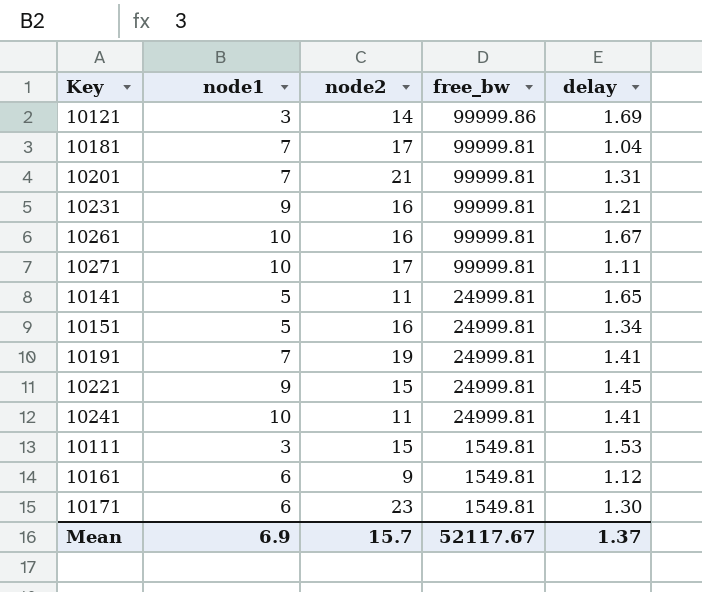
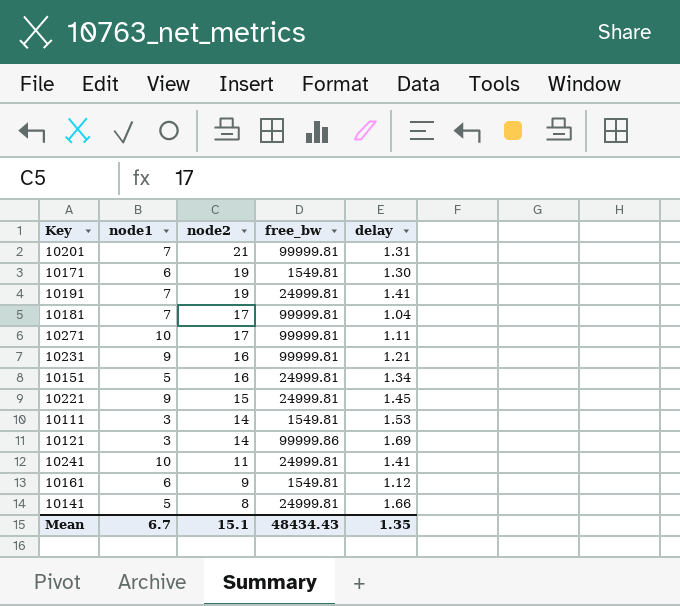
row order: free_bw descending -> node2 descending
row 10261: 10 | 16 | 99999.81 | 1.67 -> none
10171 | node2: 23 -> 19
10111 | node2: 15 -> 14
10141 | node2: 11 -> 8
10141 | delay: 1.65 -> 1.66
Mean | node1: 6.9 -> 6.7
Mean | node2: 15.7 -> 15.1
Mean | free_bw: 52117.67 -> 48434.43
Mean | delay: 1.37 -> 1.35

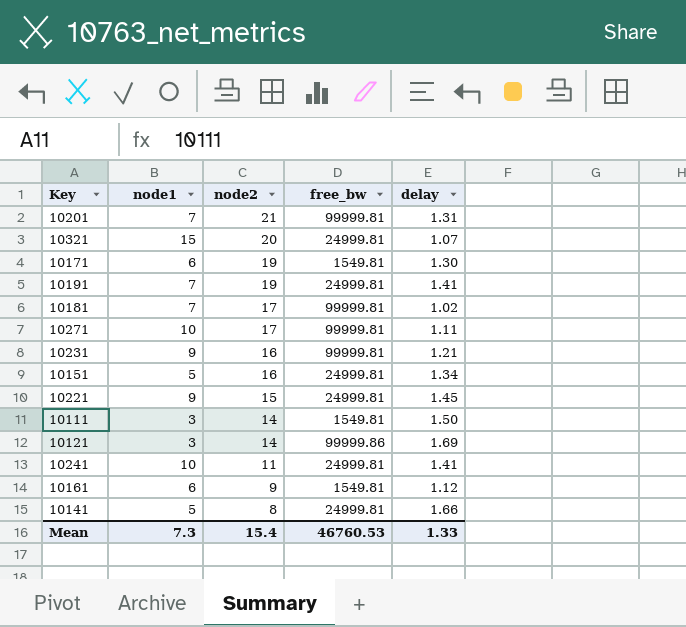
row 10321: none -> 15 | 20 | 24999.81 | 1.07
10181 | delay: 1.04 -> 1.02
10111 | delay: 1.53 -> 1.50
Mean | node1: 6.7 -> 7.3
Mean | node2: 15.1 -> 15.4
Mean | free_bw: 48434.43 -> 46760.53
Mean | delay: 1.35 -> 1.33

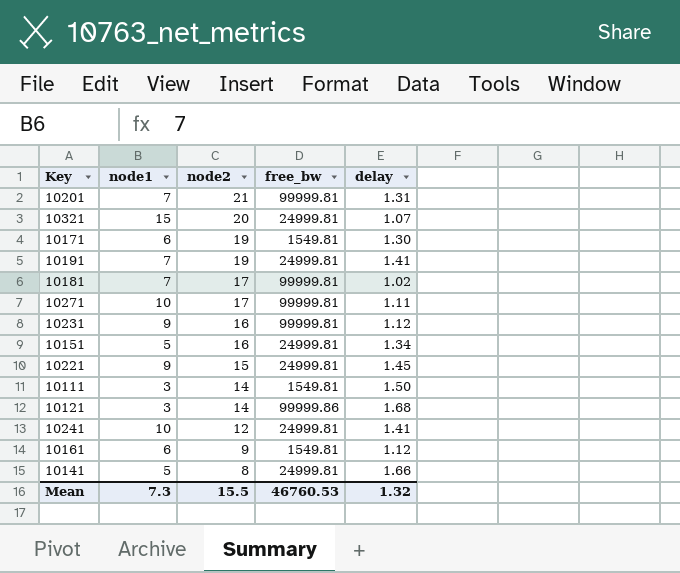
10231 | delay: 1.21 -> 1.12
10121 | delay: 1.69 -> 1.68
10241 | node2: 11 -> 12
Mean | node2: 15.4 -> 15.5
Mean | delay: 1.33 -> 1.32

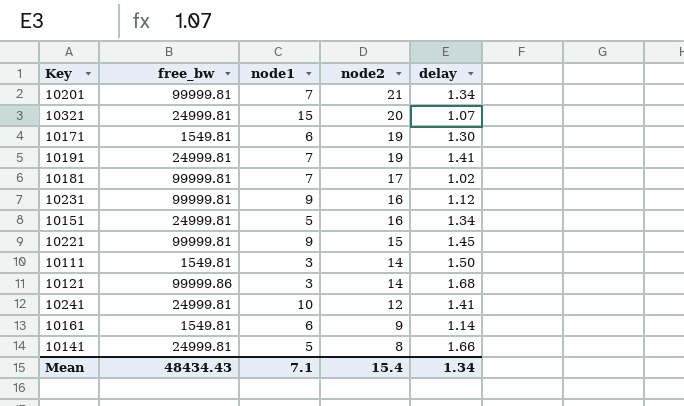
column free_bw | position: 4 -> 2
row 10271: 10 | 17 | 99999.81 | 1.11 -> none
10201 | delay: 1.31 -> 1.34
10221 | free_bw: 24999.81 -> 99999.81
10161 | delay: 1.12 -> 1.14
Mean | free_bw: 46760.53 -> 48434.43
Mean | node1: 7.3 -> 7.1
Mean | node2: 15.5 -> 15.4
Mean | delay: 1.32 -> 1.34

